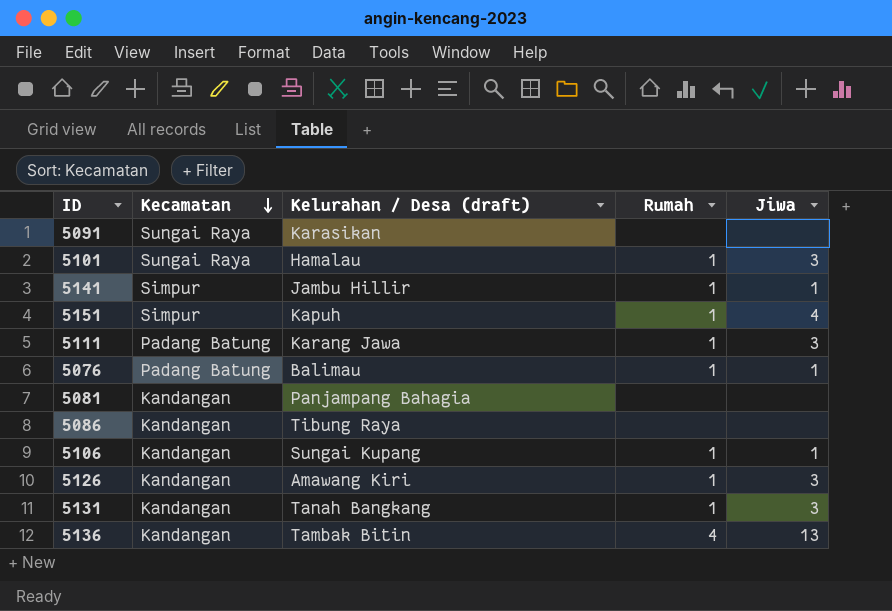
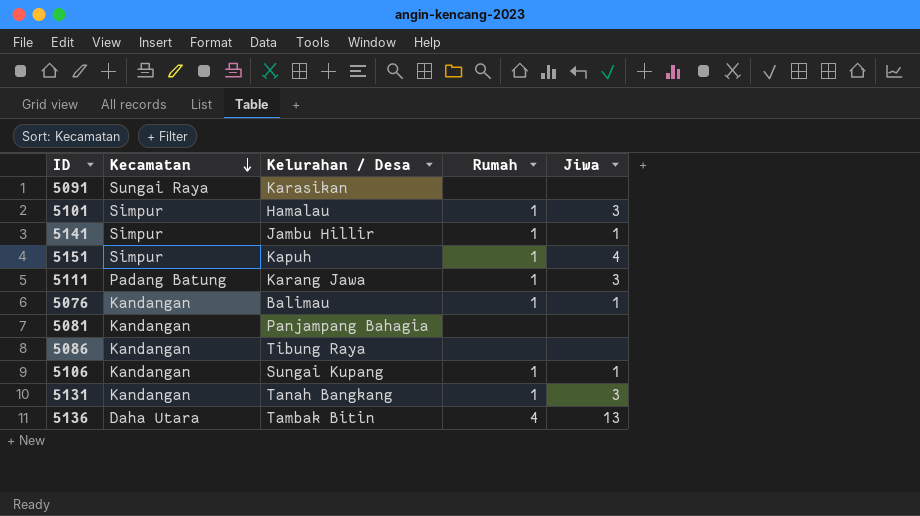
column name: Kelurahan / Desa (draft) -> Kelurahan / Desa
row 5126: Kandangan | Amawang Kiri | 1 | 3 -> none
5101 | Kecamatan: Sungai Raya -> Simpur
5076 | Kecamatan: Padang Batung -> Kandangan
5136 | Kecamatan: Kandangan -> Daha Utara

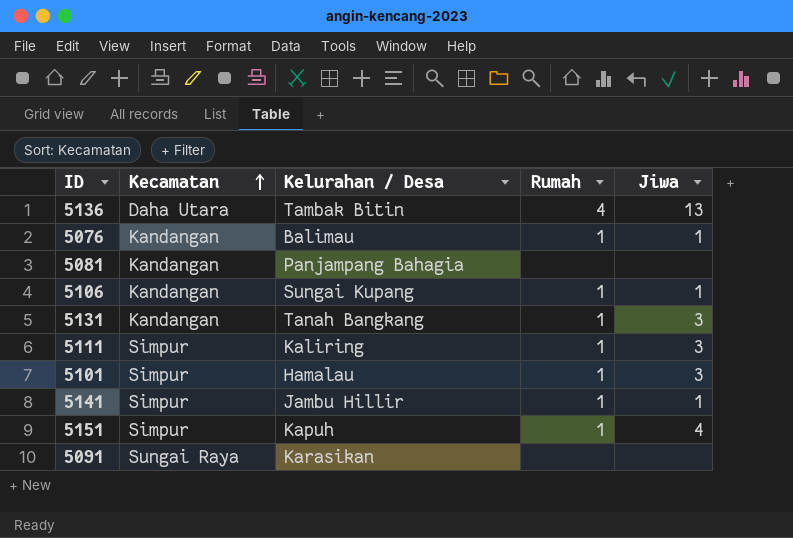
row order: Kecamatan descending -> Kecamatan ascending
row 5086: Kandangan | Tibung Raya | none | none -> none
5111 | Kecamatan: Padang Batung -> Simpur
5111 | Kelurahan / Desa: Karang Jawa -> Kaliring

